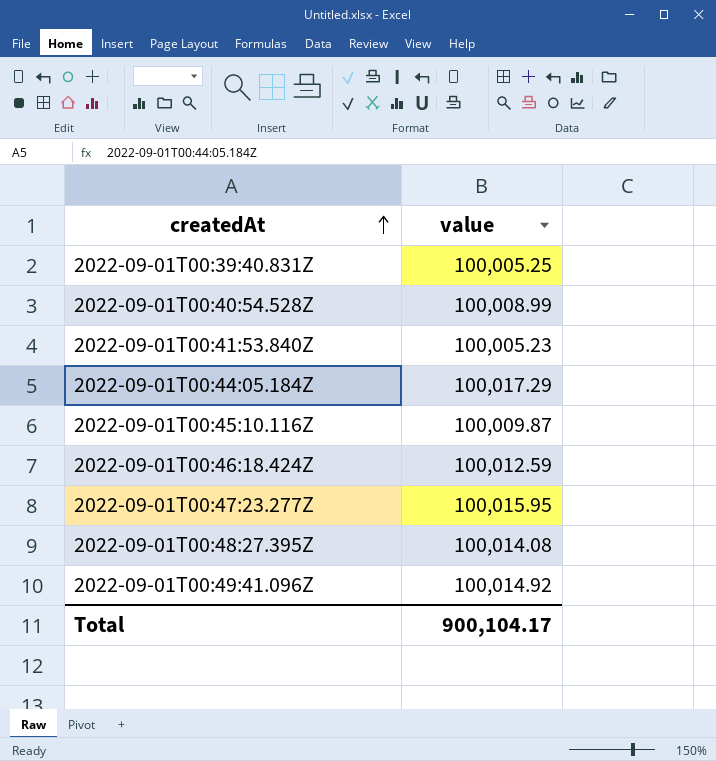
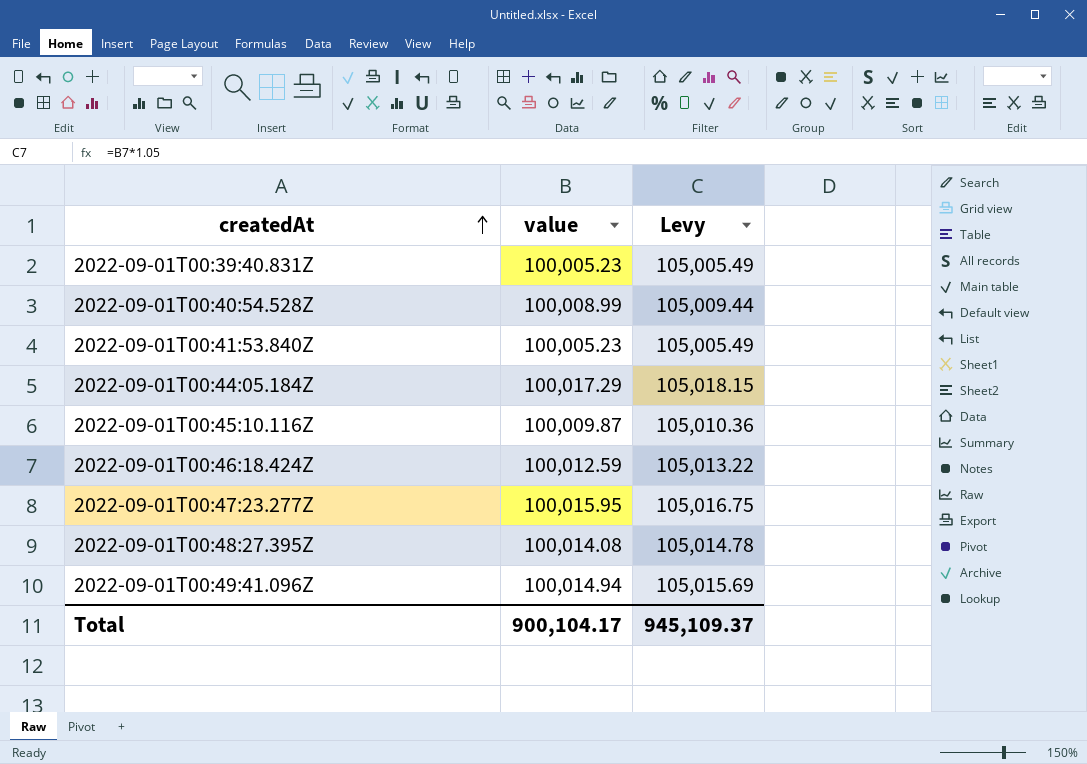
column Levy | formula: none -> [value] * 1.05
2022-09-01T00:39:40.831Z | value: 100,005.25 -> 100,005.23
2022-09-01T00:49:41.096Z | value: 100,014.92 -> 100,014.94

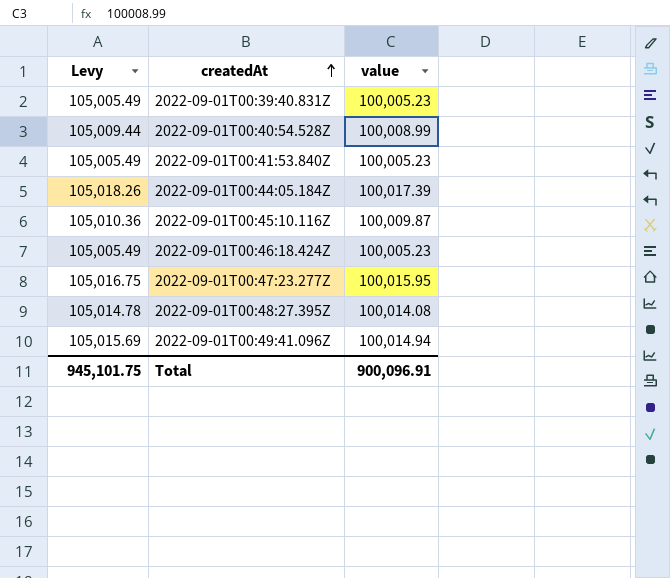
column Levy | position: 3 -> 1
2022-09-01T00:44:05.184Z | Levy: 105,018.15 -> 105,018.26
2022-09-01T00:44:05.184Z | value: 100,017.29 -> 100,017.39
2022-09-01T00:46:18.424Z | Levy: 105,013.22 -> 105,005.49
2022-09-01T00:46:18.424Z | value: 100,012.59 -> 100,005.23
Total | Levy: 945,109.37 -> 945,101.75
Total | value: 900,104.17 -> 900,096.91

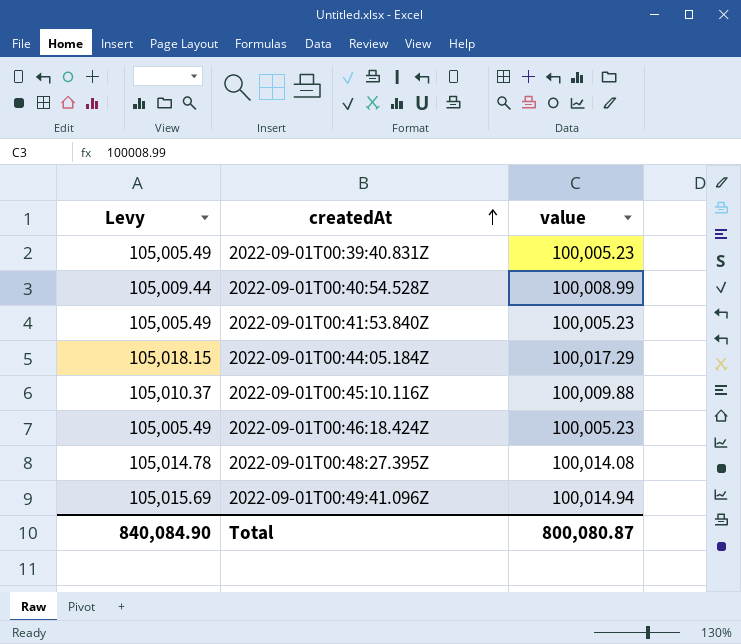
row 2022-09-01T00:47:23.277Z: 105,016.75 | 100,015.95 -> none
2022-09-01T00:44:05.184Z | Levy: 105,018.26 -> 105,018.15
2022-09-01T00:44:05.184Z | value: 100,017.39 -> 100,017.29
2022-09-01T00:45:10.116Z | Levy: 105,010.36 -> 105,010.37
2022-09-01T00:45:10.116Z | value: 100,009.87 -> 100,009.88
Total | Levy: 945,101.75 -> 840,084.90
Total | value: 900,096.91 -> 800,080.87

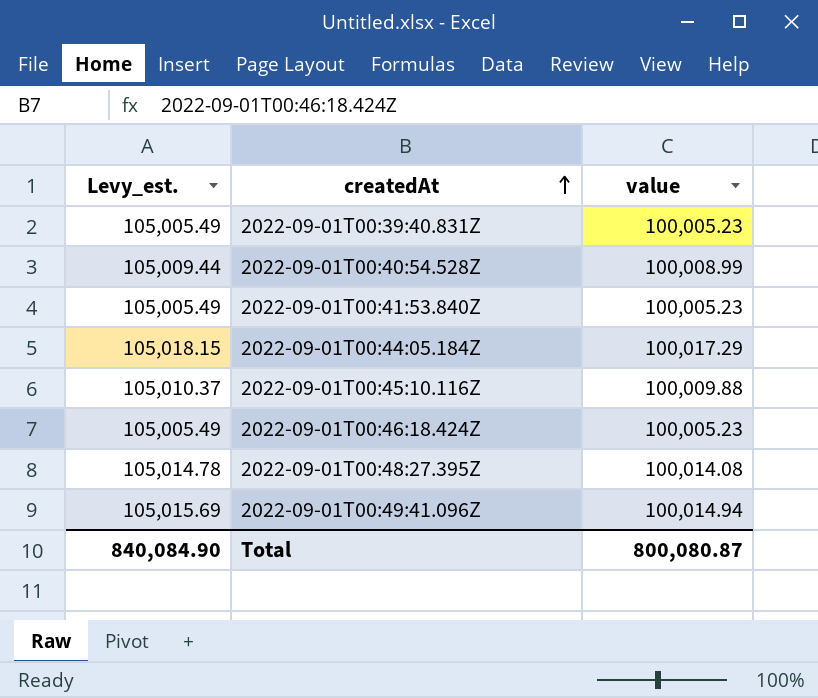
column name: Levy -> Levy_est.

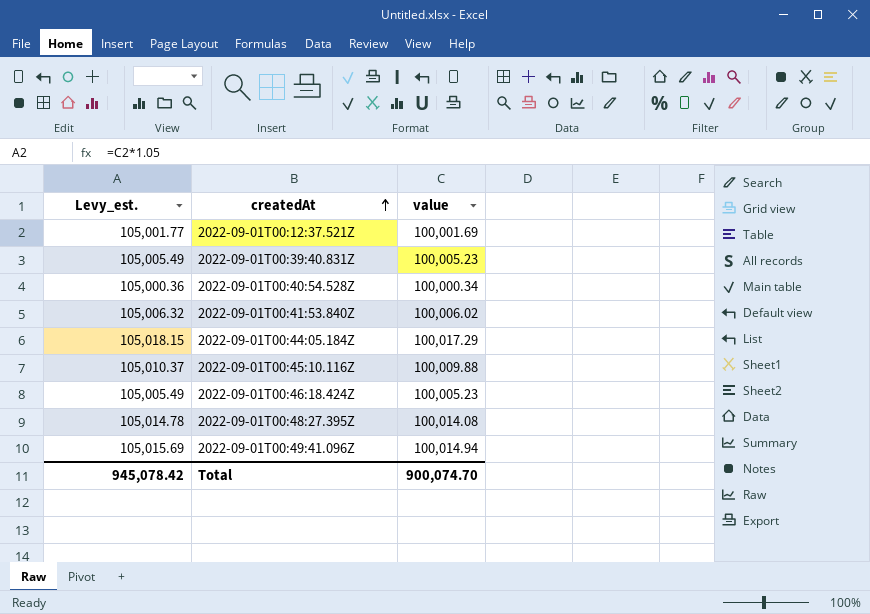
row 2022-09-01T00:12:37.521Z: none -> 105,001.77 | 100,001.69
2022-09-01T00:40:54.528Z | Levy_est.: 105,009.44 -> 105,000.36
2022-09-01T00:40:54.528Z | value: 100,008.99 -> 100,000.34
2022-09-01T00:41:53.840Z | Levy_est.: 105,005.49 -> 105,006.32
2022-09-01T00:41:53.840Z | value: 100,005.23 -> 100,006.02
Total | Levy_est.: 840,084.90 -> 945,078.42
Total | value: 800,080.87 -> 900,074.70

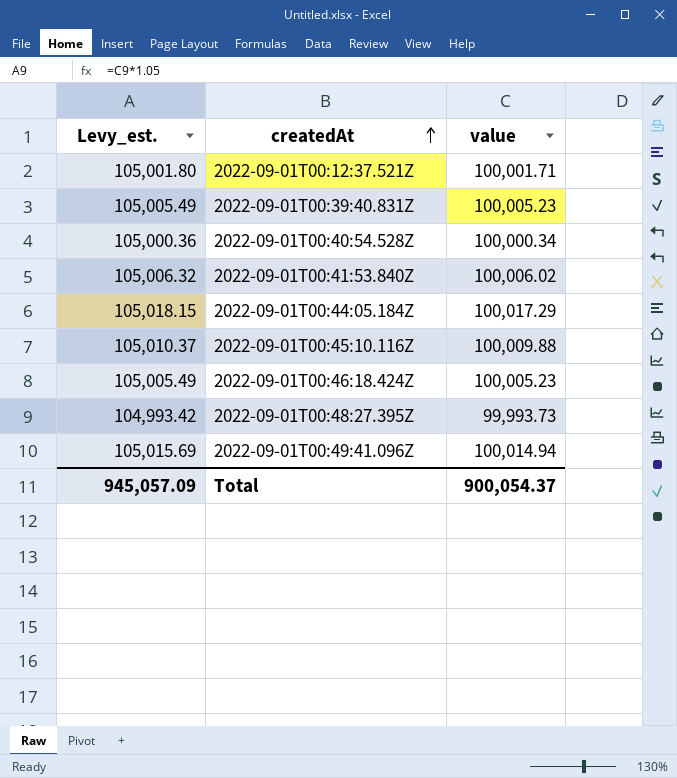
2022-09-01T00:12:37.521Z | Levy_est.: 105,001.77 -> 105,001.80
2022-09-01T00:12:37.521Z | value: 100,001.69 -> 100,001.71
2022-09-01T00:48:27.395Z | Levy_est.: 105,014.78 -> 104,993.42
2022-09-01T00:48:27.395Z | value: 100,014.08 -> 99,993.73
Total | Levy_est.: 945,078.42 -> 945,057.09
Total | value: 900,074.70 -> 900,054.37

